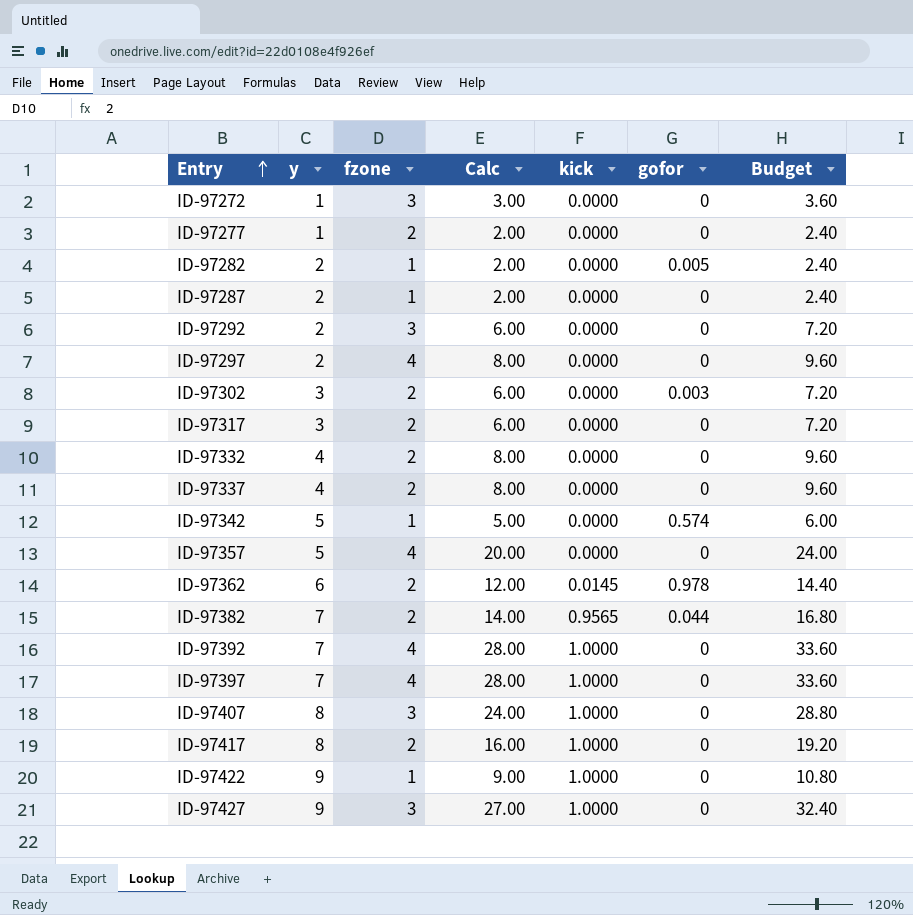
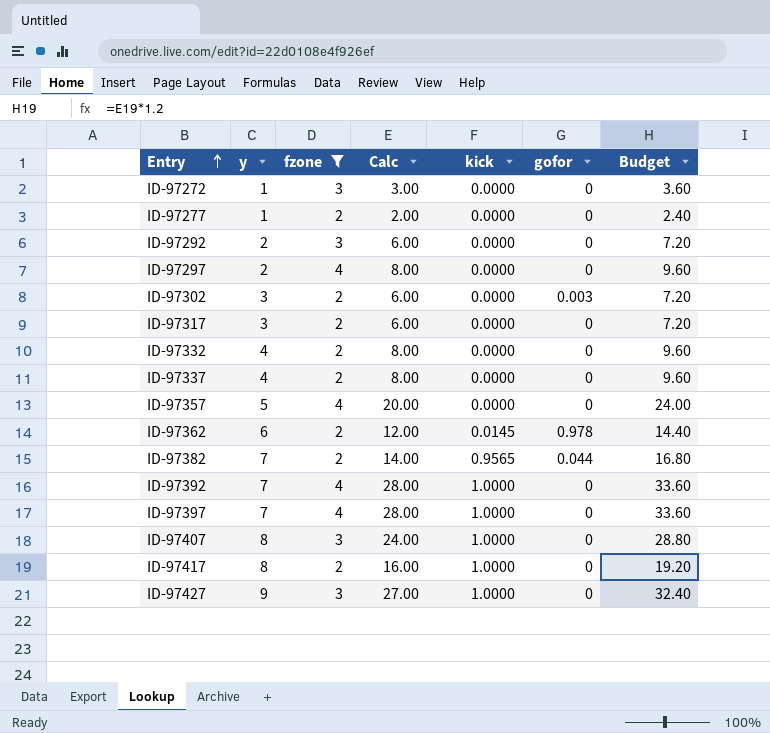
filter: none -> fzone != 1

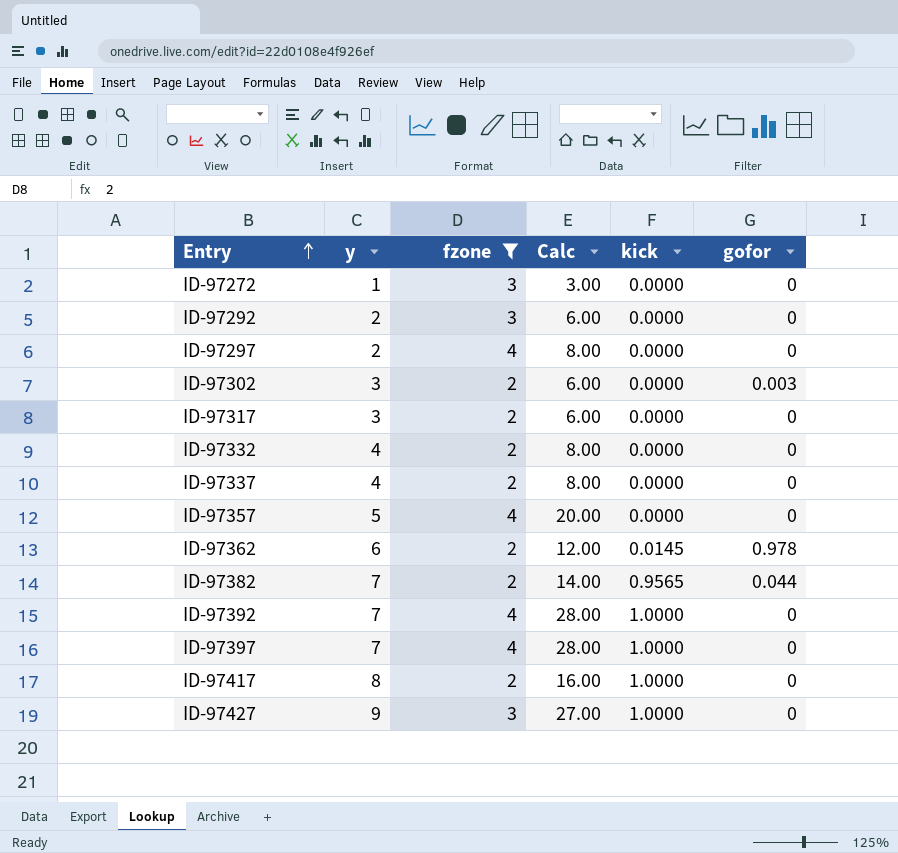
column Budget | formula: [Calc] * 1.2 -> none
row ID-97277: 1 | 2 | 2.00 | 0.0000 | 0 | 2.40 -> none
row ID-97407: 8 | 3 | 24.00 | 1.0000 | 0 | 28.80 -> none

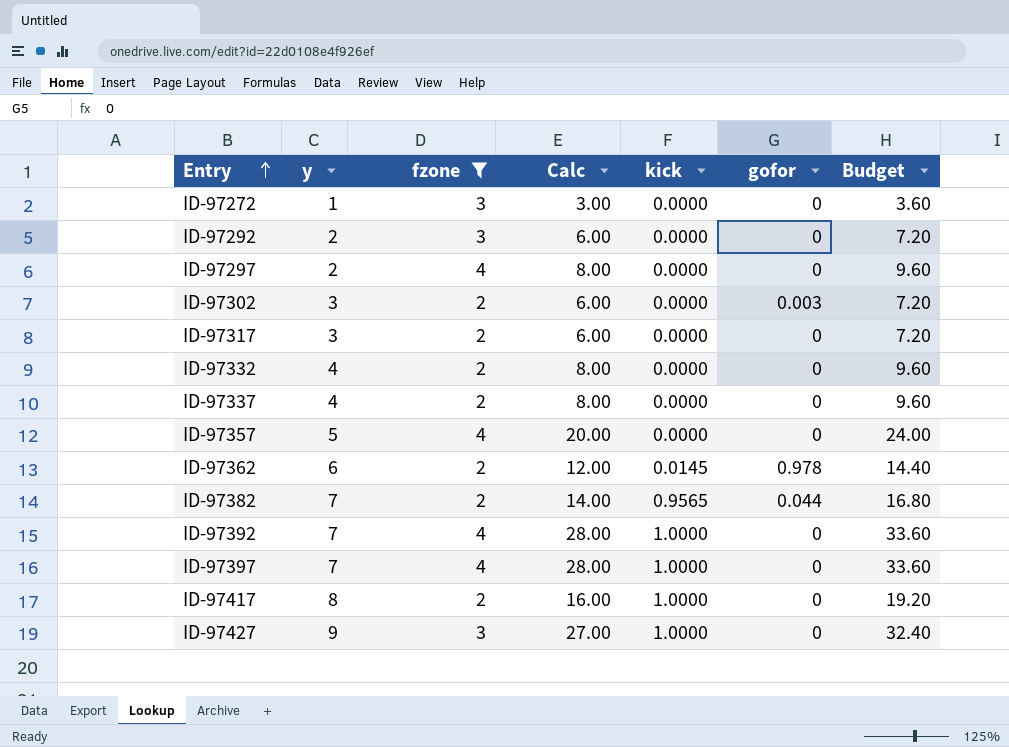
column Budget | formula: none -> [Calc] * 1.2

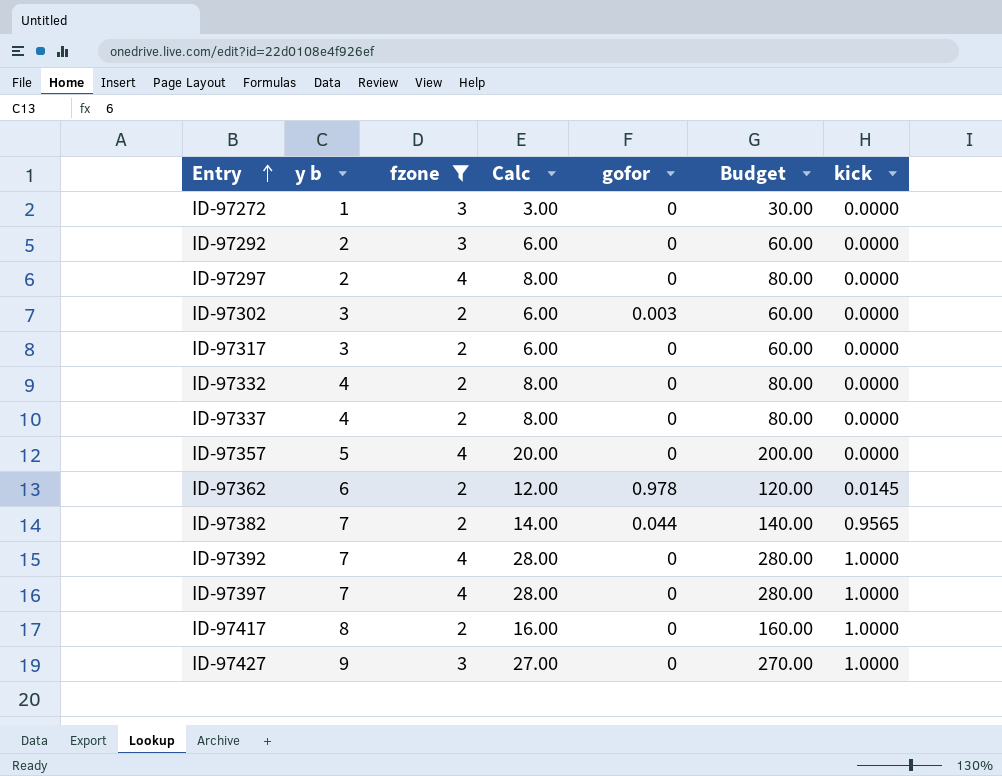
column name: y -> y b
column Budget | formula: [Calc] * 1.2 -> [Calc] * 10
column kick | position: 5 -> 7

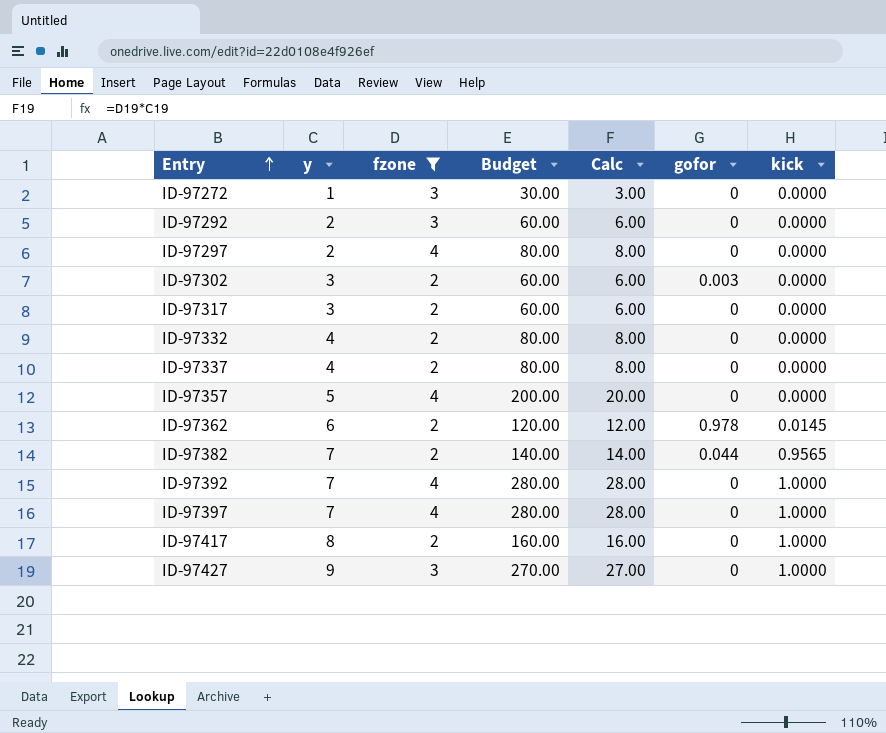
column name: y b -> y
column Budget | position: 6 -> 4

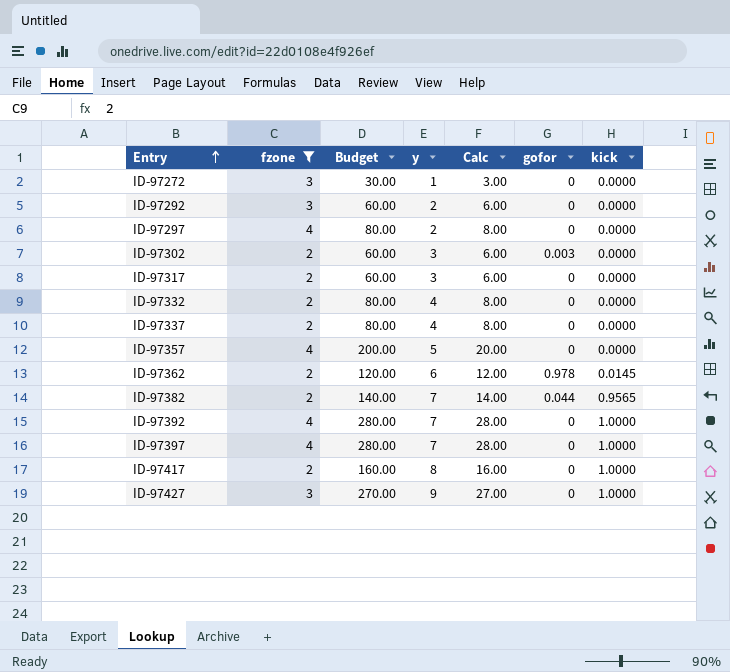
column y | position: 2 -> 4

